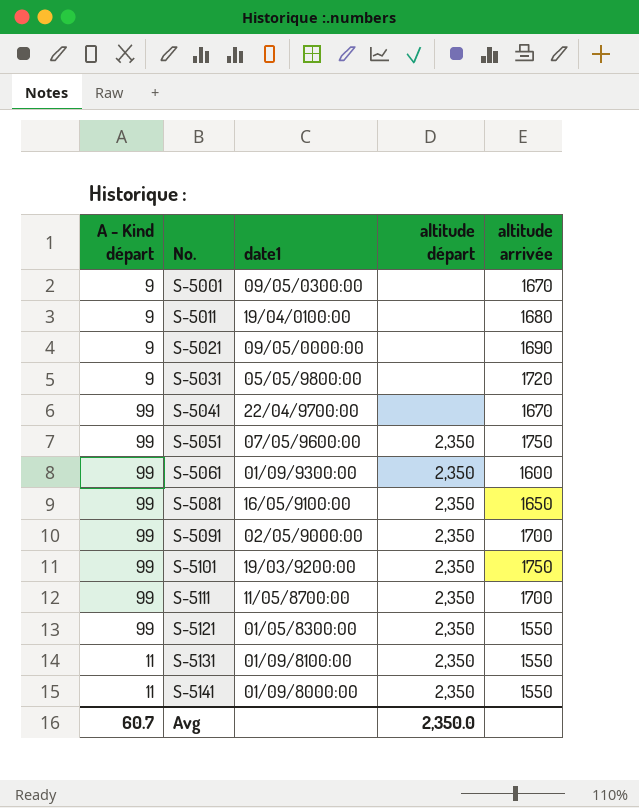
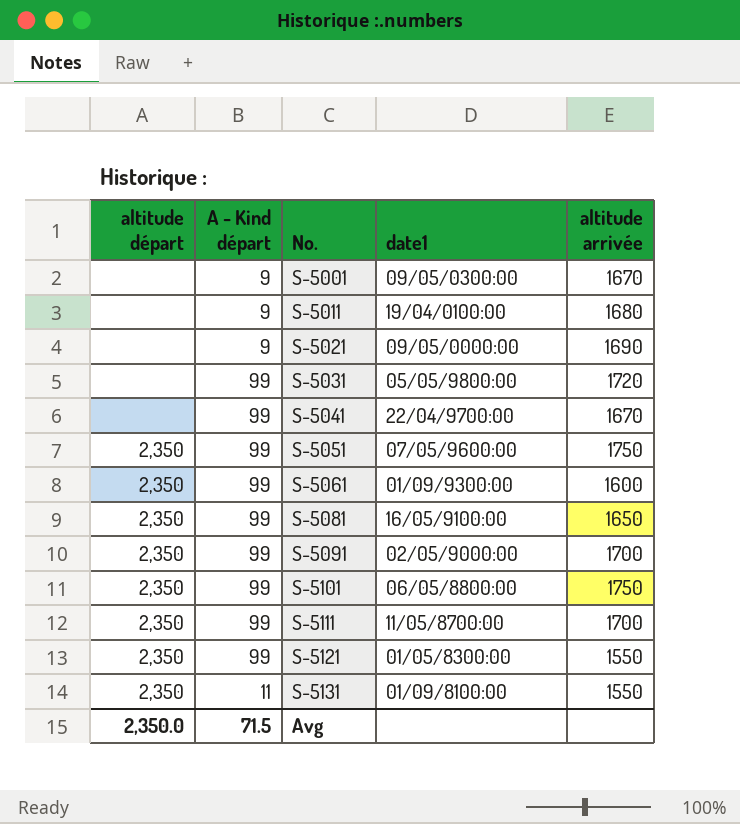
column altitude départ | position: 4 -> 1
row S-5141: 11 | 01/09/8000:00 | 2,350 | 1550 -> none
S-5031 | A - Kind départ: 9 -> 99
S-5101 | date1: 19/03/9200:00 -> 06/05/8800:00
Avg | A - Kind départ: 60.7 -> 71.5

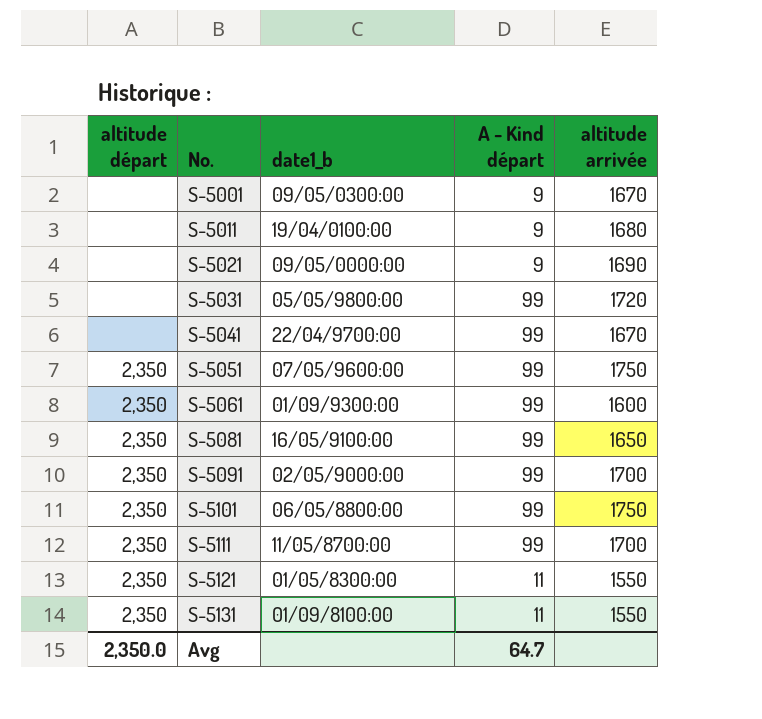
column name: date1 -> date1_b
column A - Kind départ | position: 2 -> 4
S-5121 | A - Kind départ: 99 -> 11
Avg | A - Kind départ: 71.5 -> 64.7

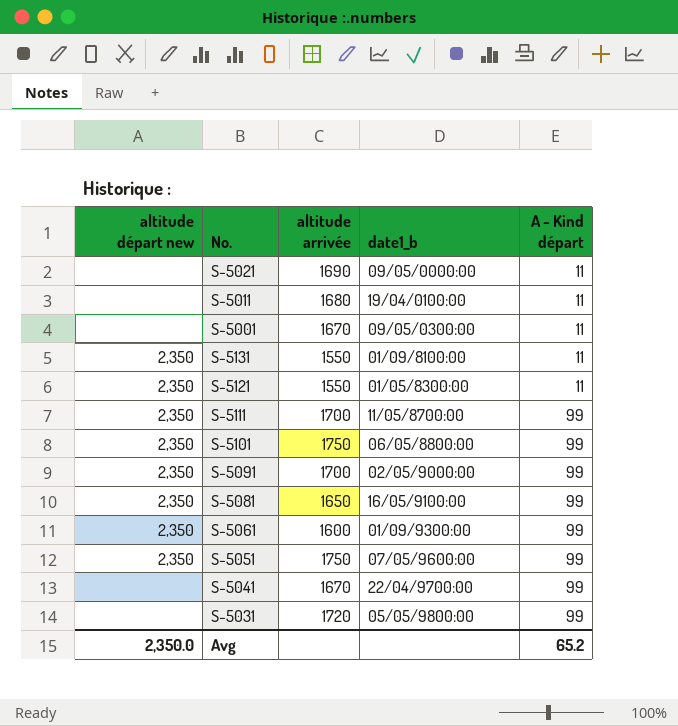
row order: No. ascending -> date1_b ascending
column name: altitude départ -> altitude départ new
column altitude arrivée | position: 5 -> 3
S-5021 | A - Kind départ: 9 -> 11
S-5011 | A - Kind départ: 9 -> 11
S-5001 | A - Kind départ: 9 -> 11
Avg | A - Kind départ: 64.7 -> 65.2

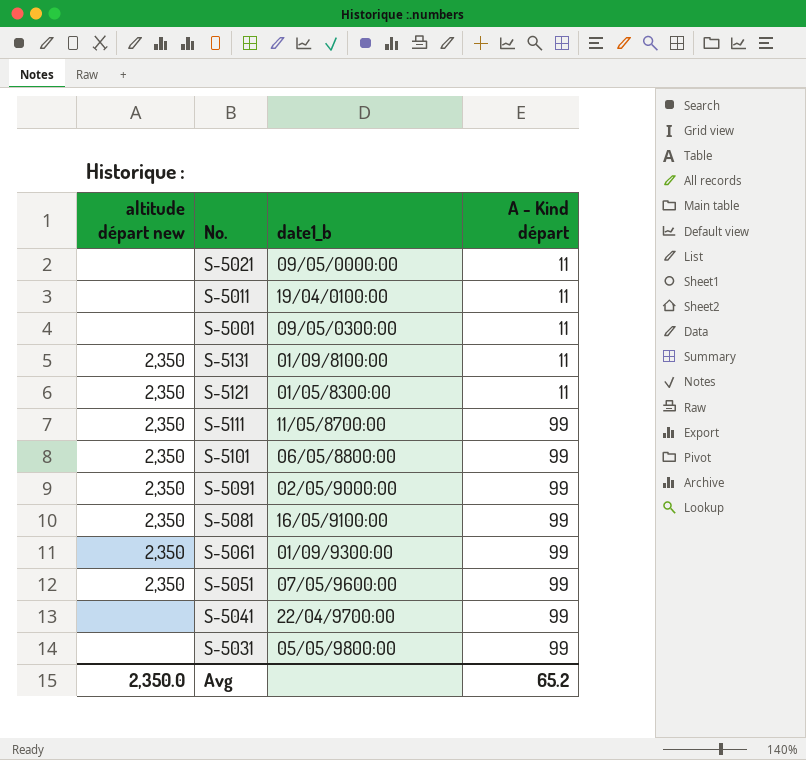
column altitude arrivée | position: 3 -> none

